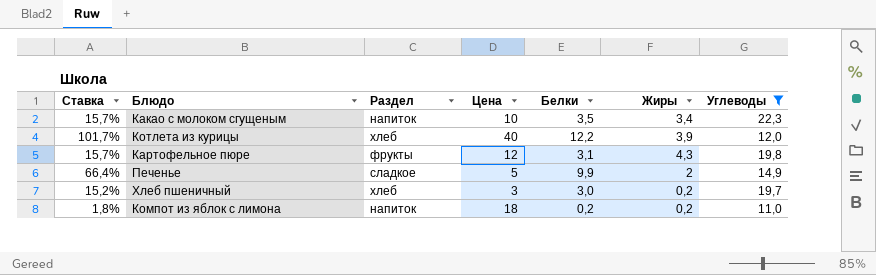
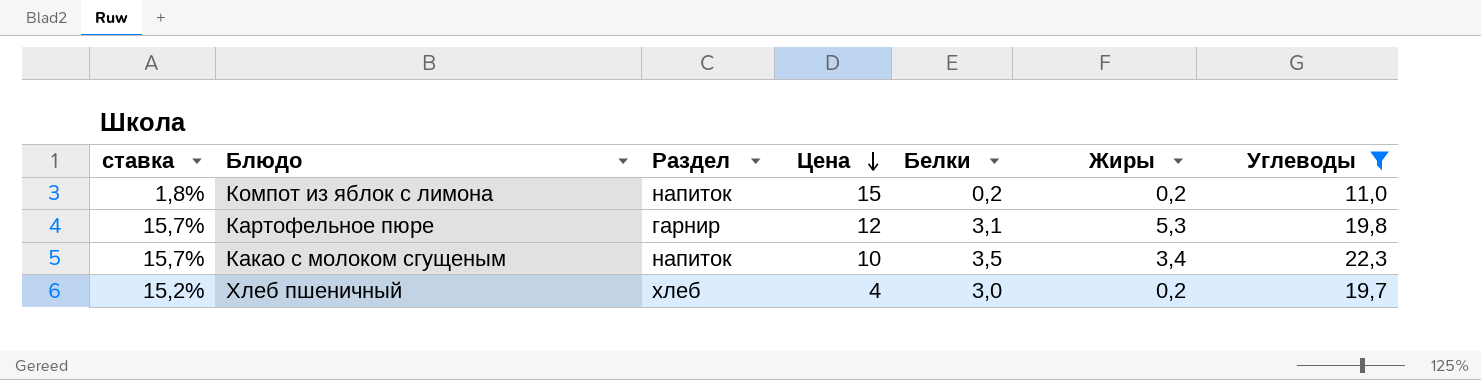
row order: none -> Цена descending
column name: Ставка -> ставка
row Котлета из курицы: 101,7% | хлеб | 40 | 12,2 | 3,9 | 12,0 -> none
row Печенье: 66,4% | сладкое | 5 | 9,9 | 2 | 14,9 -> none
Компот из яблок с лимона | Цена: 18 -> 15
Картофельное пюре | Раздел: фрукты -> гарнир
Картофельное пюре | Жиры: 4,3 -> 5,3
Хлеб пшеничный | Цена: 3 -> 4

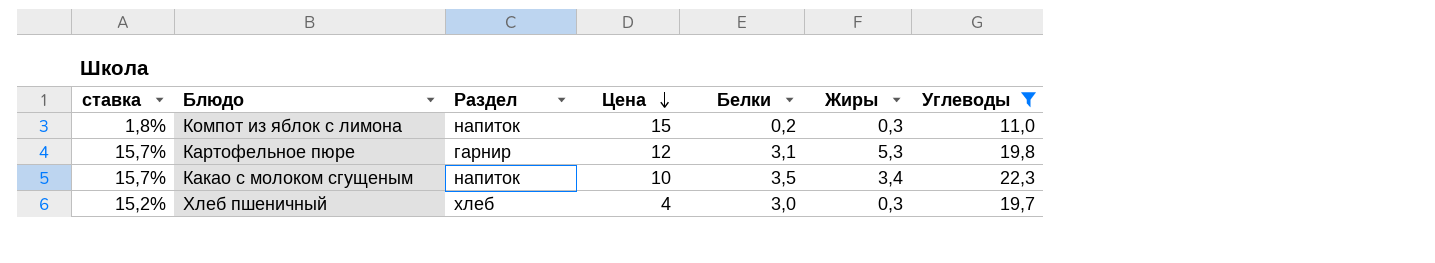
Компот из яблок с лимона | Жиры: 0,2 -> 0,3
Хлеб пшеничный | Жиры: 0,2 -> 0,3

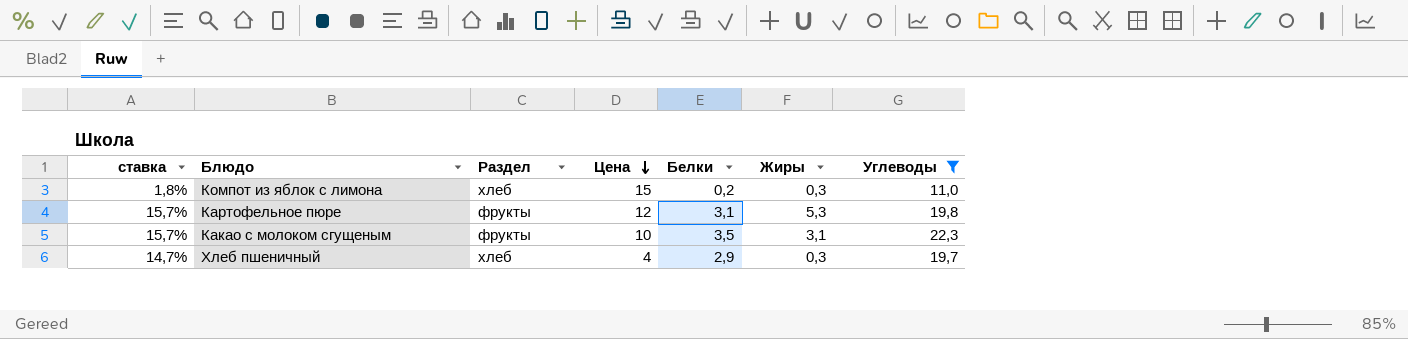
Компот из яблок с лимона | Раздел: напиток -> хлеб
Картофельное пюре | Раздел: гарнир -> фрукты
Какао с молоком сгущеным | Раздел: напиток -> фрукты
Какао с молоком сгущеным | Жиры: 3,4 -> 3,1
Хлеб пшеничный | ставка: 15,2% -> 14,7%
Хлеб пшеничный | Белки: 3,0 -> 2,9

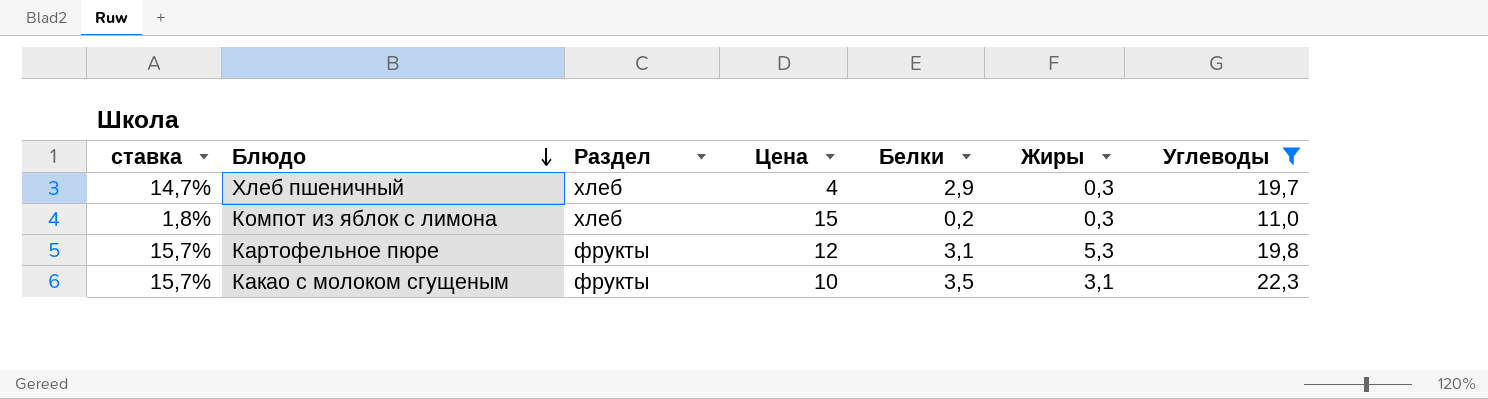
row order: Цена descending -> Блюдо descending

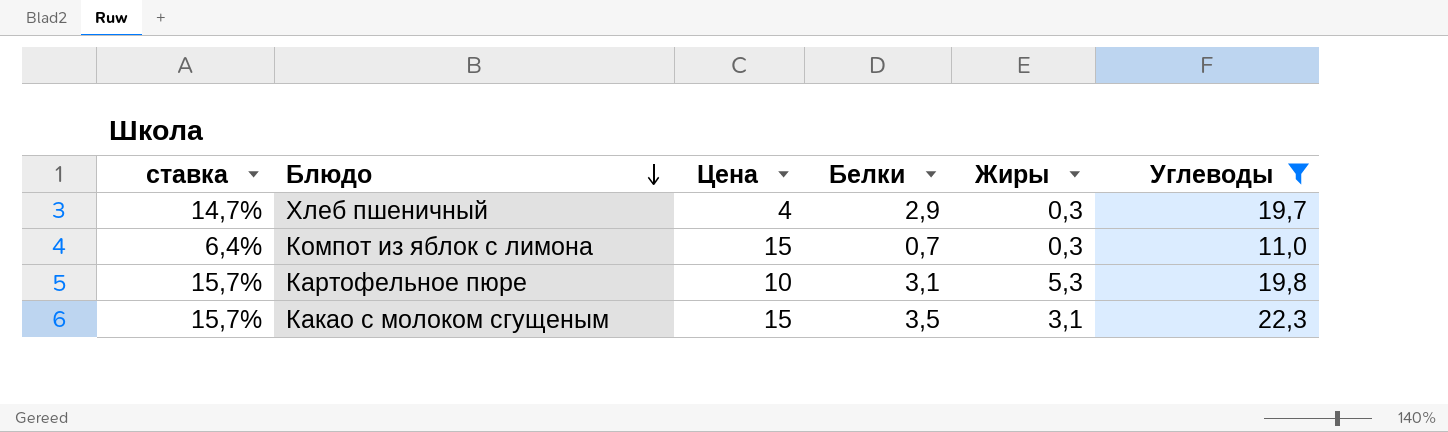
column Раздел | position: 3 -> none
Компот из яблок с лимона | ставка: 1,8% -> 6,4%
Компот из яблок с лимона | Белки: 0,2 -> 0,7
Картофельное пюре | Цена: 12 -> 10
Какао с молоком сгущеным | Цена: 10 -> 15

